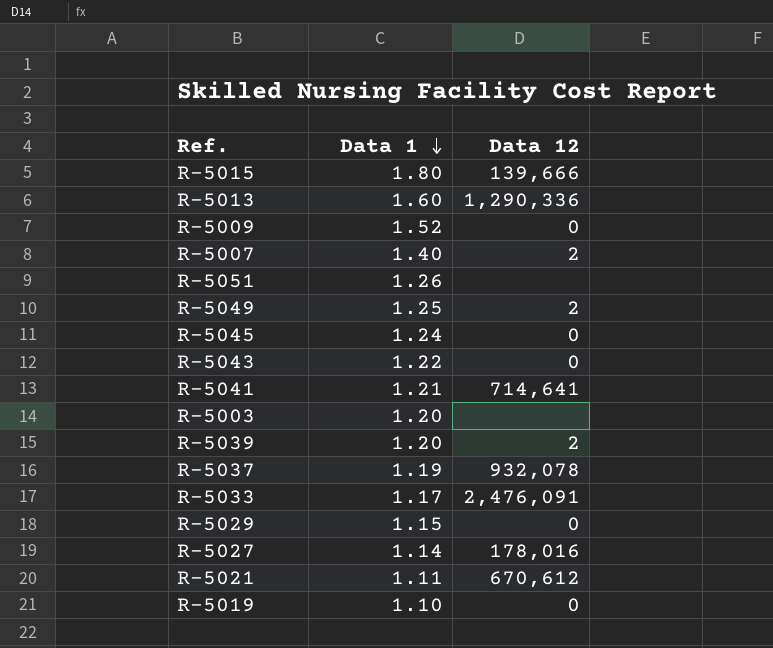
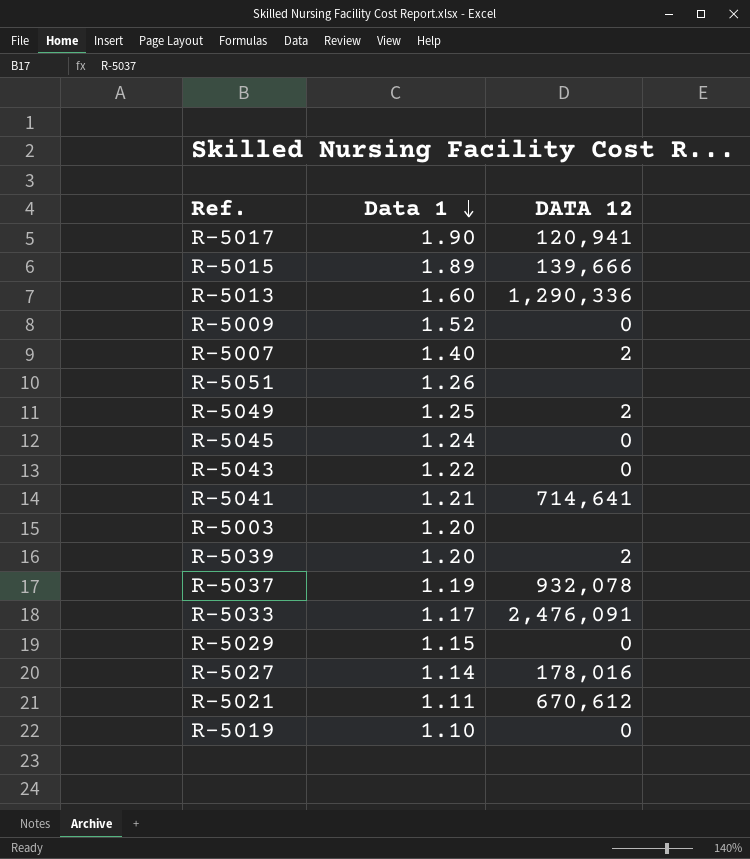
column name: Data 12 -> DATA 12
row R-5017: none -> 1.90 | 120,941
R-5015 | Data 1: 1.80 -> 1.89

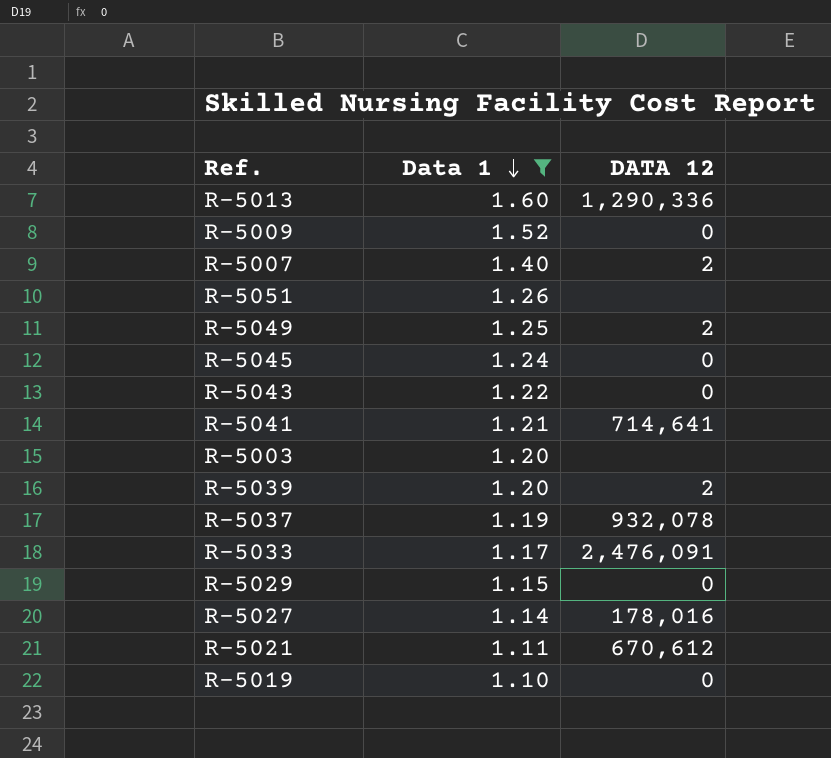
filter: none -> Data 1 <= 1.60

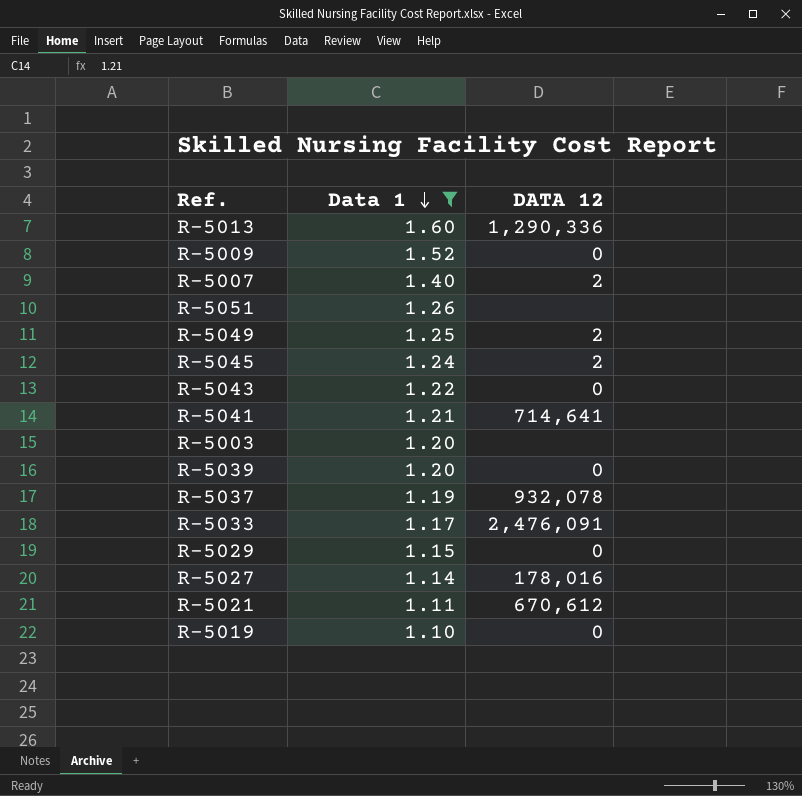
R-5045 | DATA 12: 0 -> 2
R-5039 | DATA 12: 2 -> 0

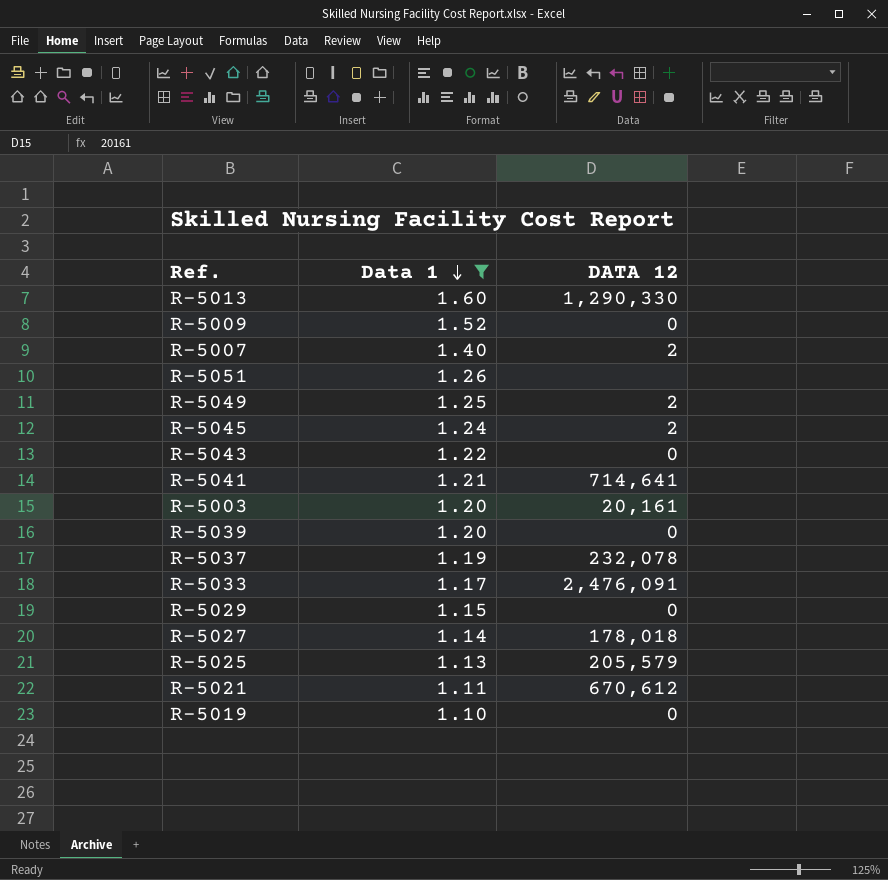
R-5013 | DATA 12: 1,290,336 -> 1,290,330
R-5003 | DATA 12: none -> 20,161
R-5037 | DATA 12: 932,078 -> 232,078
R-5027 | DATA 12: 178,016 -> 178,018
row R-5025: none -> 1.13 | 205,579

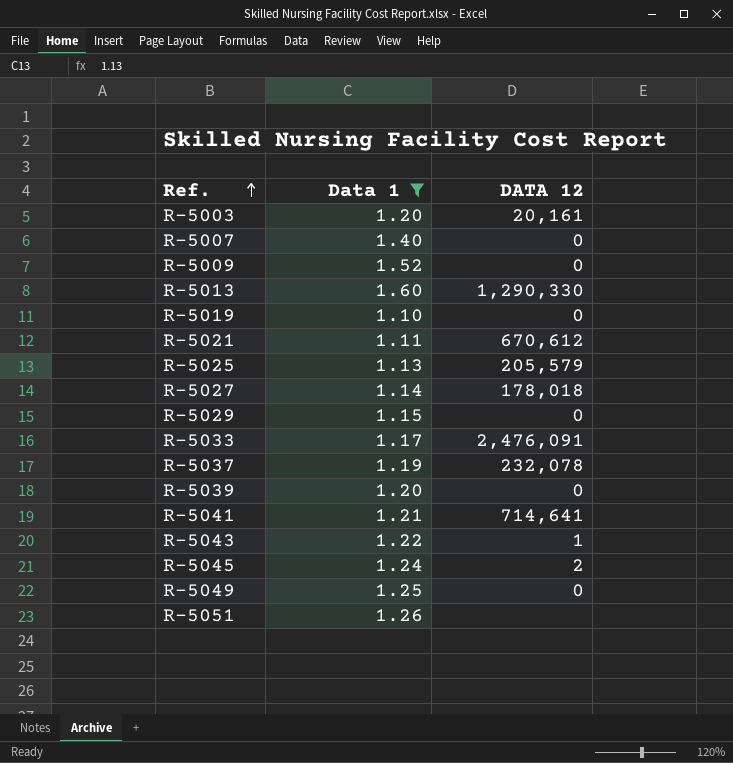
row order: Data 1 descending -> Ref. ascending
R-5007 | DATA 12: 2 -> 0
R-5043 | DATA 12: 0 -> 1
R-5049 | DATA 12: 2 -> 0

